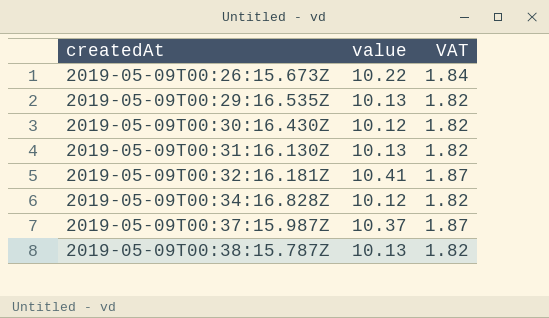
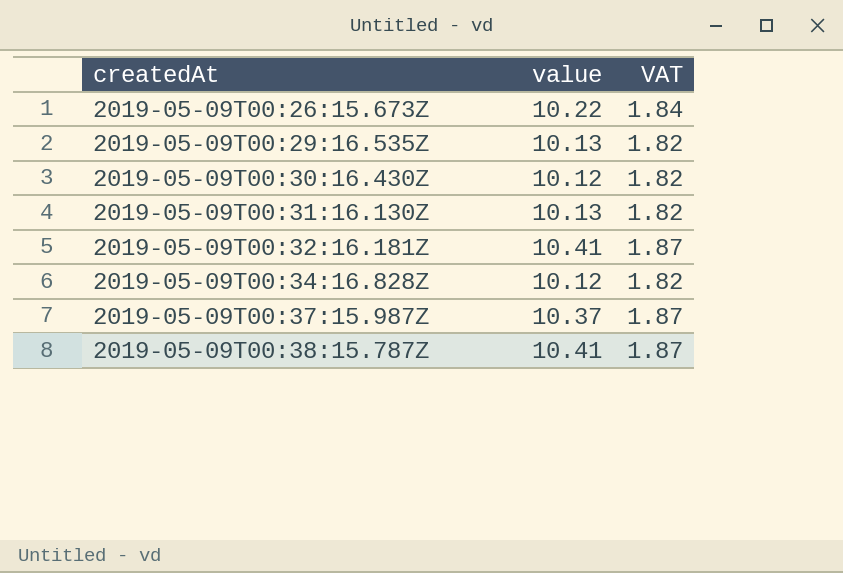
2019-05-09T00:38:15.787Z | value: 10.13 -> 10.41
2019-05-09T00:38:15.787Z | VAT: 1.82 -> 1.87

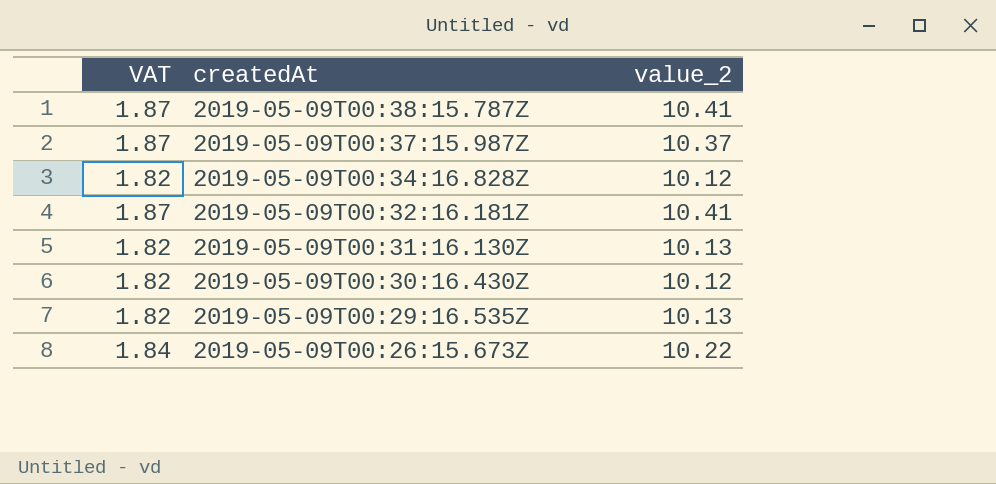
row order: createdAt ascending -> createdAt descending
column VAT | position: 3 -> 1
column name: value -> value_2

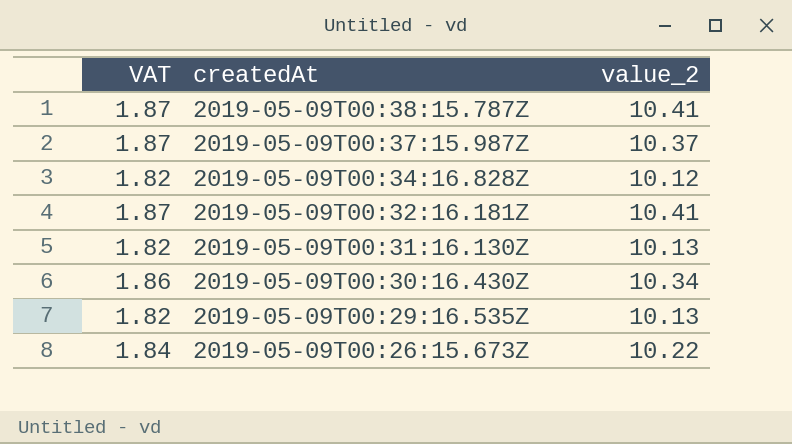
2019-05-09T00:30:16.430Z | VAT: 1.82 -> 1.86
2019-05-09T00:30:16.430Z | value_2: 10.12 -> 10.34

